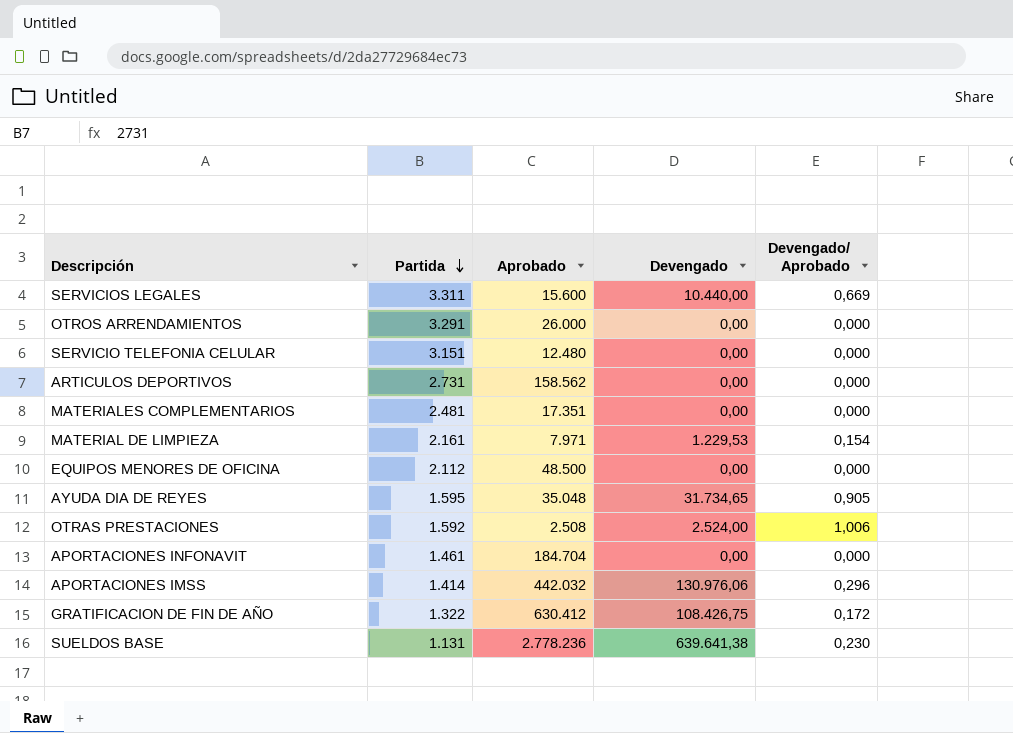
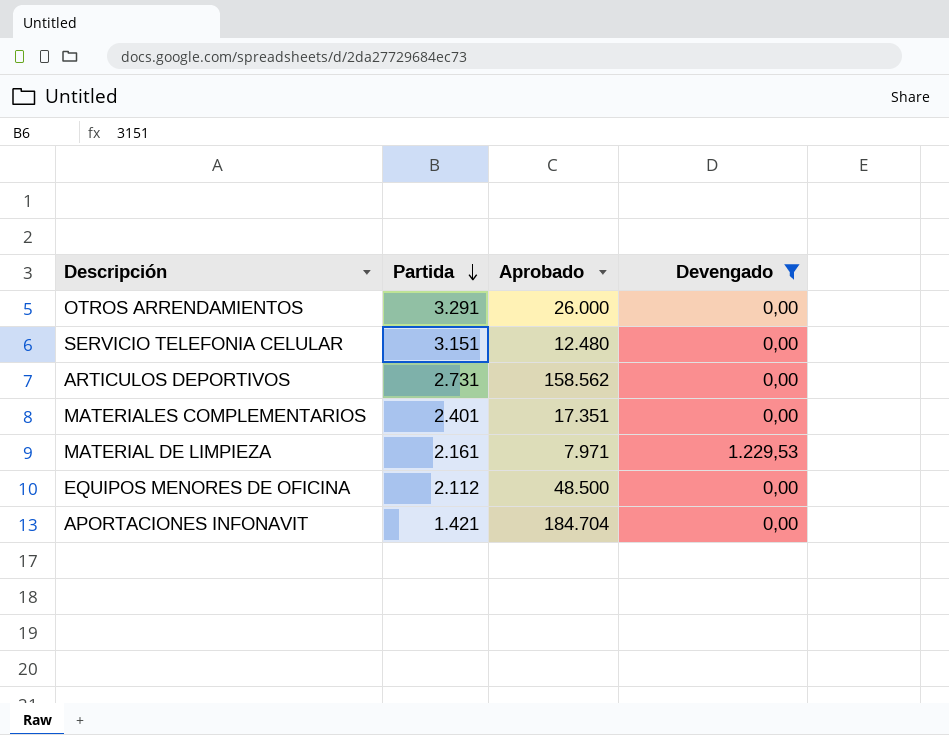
filter: none -> Devengado <= 1.229,53
column Devengado/ Aprobado | formula: [Devengado] / [Aprobado] -> none
MATERIALES COMPLEMENTARIOS | Partida: 2.481 -> 2.401
APORTACIONES INFONAVIT | Partida: 1.461 -> 1.421

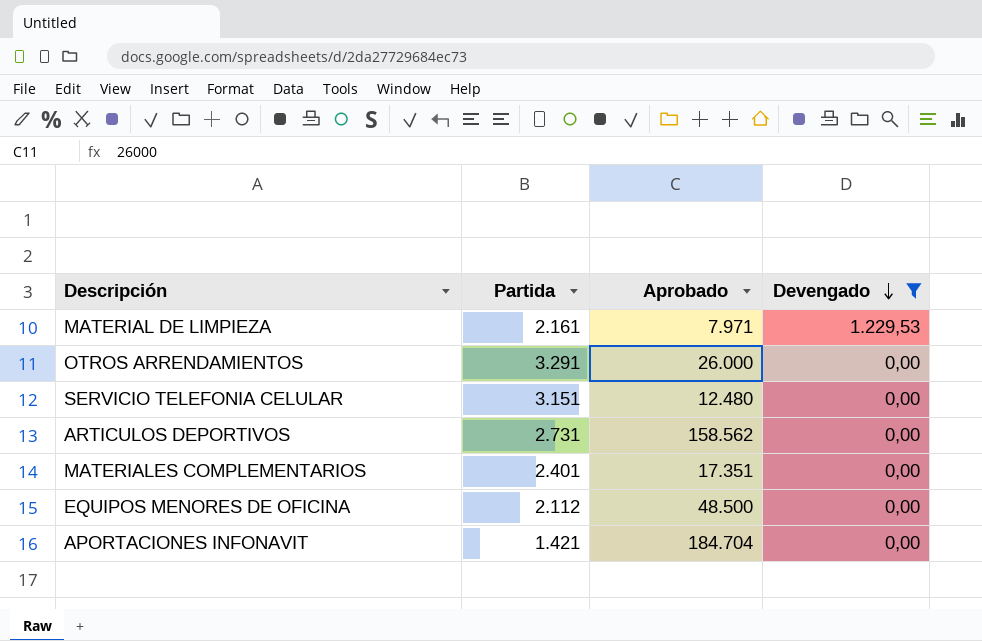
row order: Partida descending -> Devengado descending

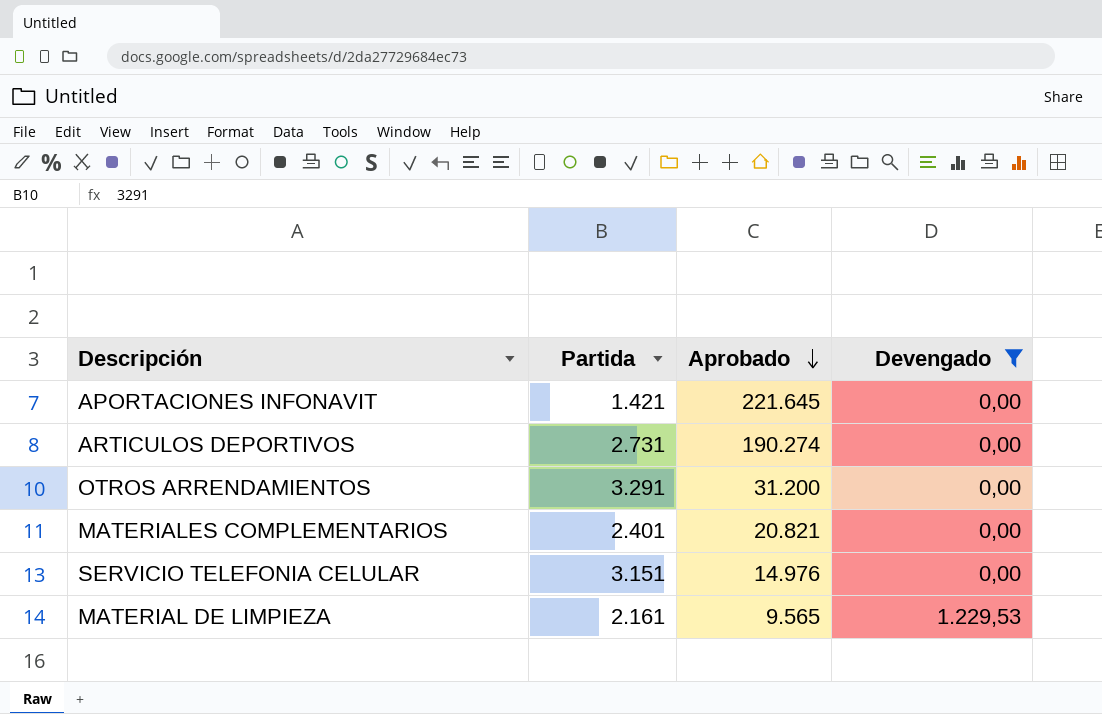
row order: Devengado descending -> Aprobado descending
row EQUIPOS MENORES DE OFICINA: 2.112 | 48.500 | 0,00 -> none
APORTACIONES INFONAVIT | Aprobado: 184.704 -> 221.645
ARTICULOS DEPORTIVOS | Aprobado: 158.562 -> 190.274
OTROS ARRENDAMIENTOS | Aprobado: 26.000 -> 31.200
MATERIALES COMPLEMENTARIOS | Aprobado: 17.351 -> 20.821
SERVICIO TELEFONIA CELULAR | Aprobado: 12.480 -> 14.976
MATERIAL DE LIMPIEZA | Aprobado: 7.971 -> 9.565

